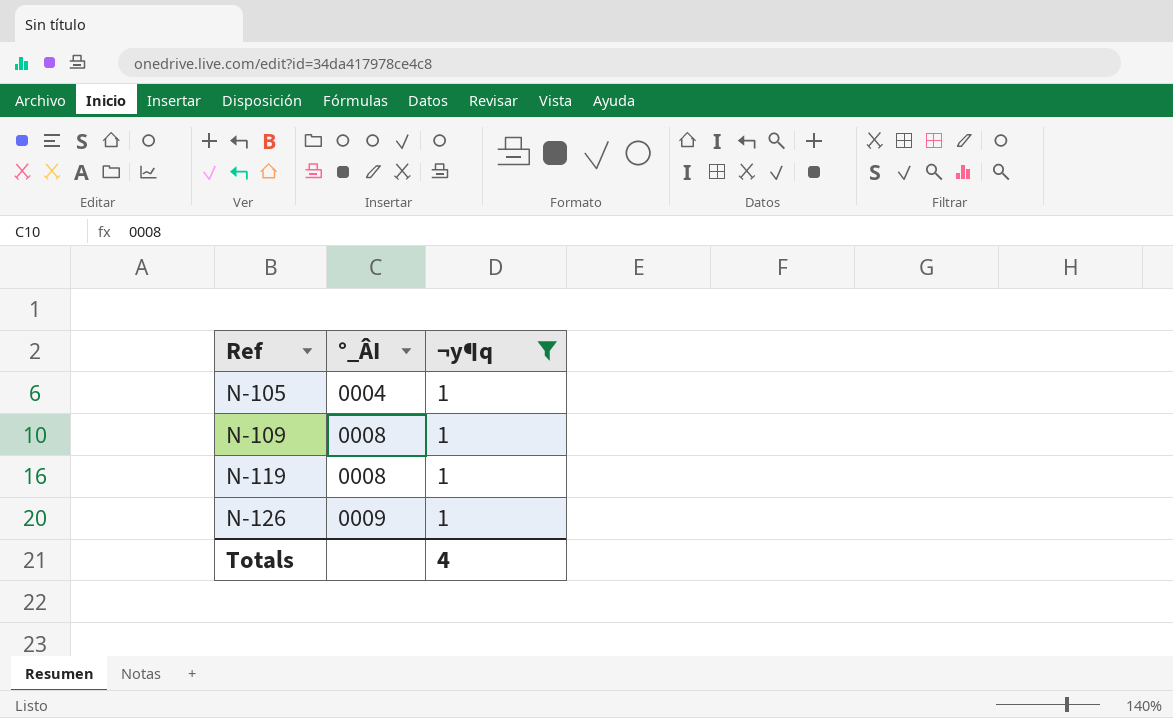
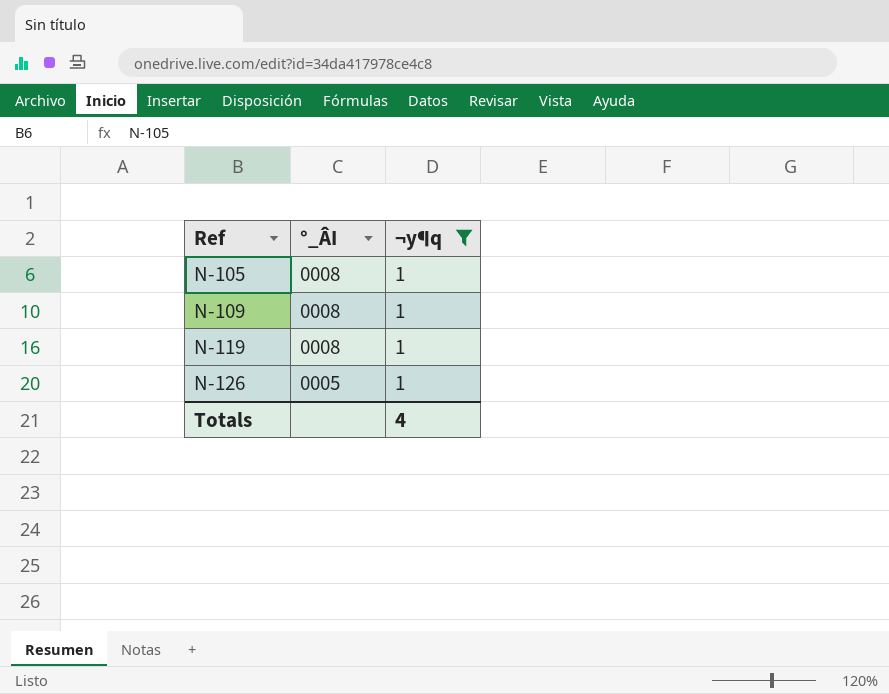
N-105 | °_ÂI: 0004 -> 0008
N-126 | °_ÂI: 0009 -> 0005

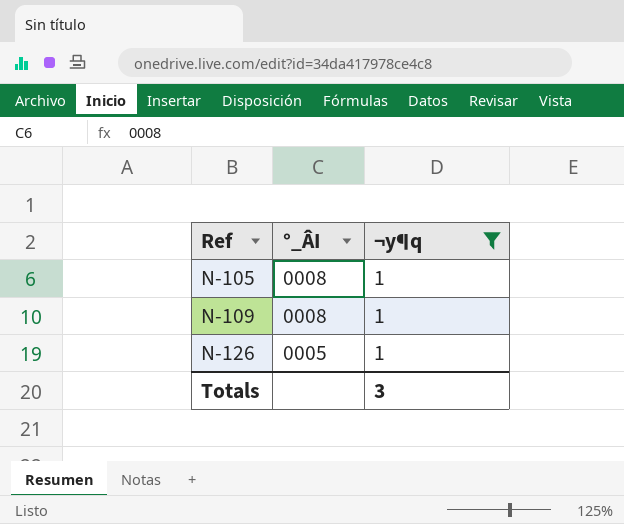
row N-119: 0008 | 1 -> none
Totals | ¬y¶q: 4 -> 3

